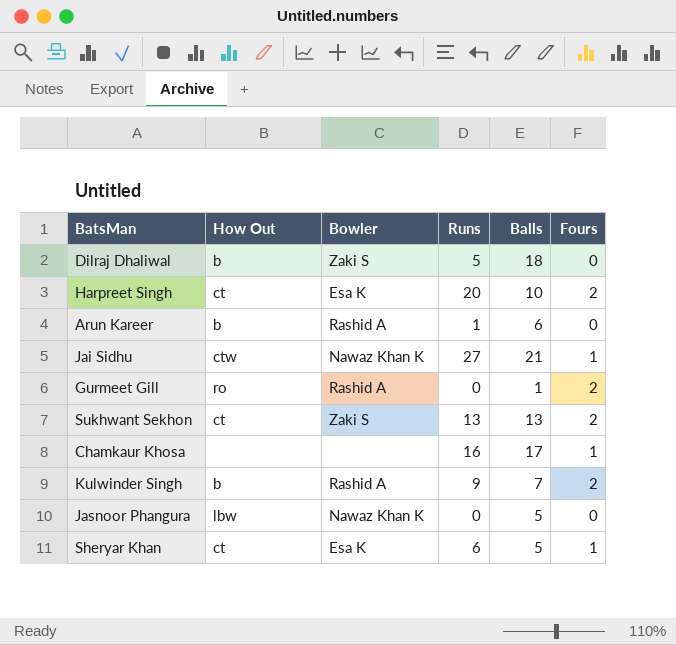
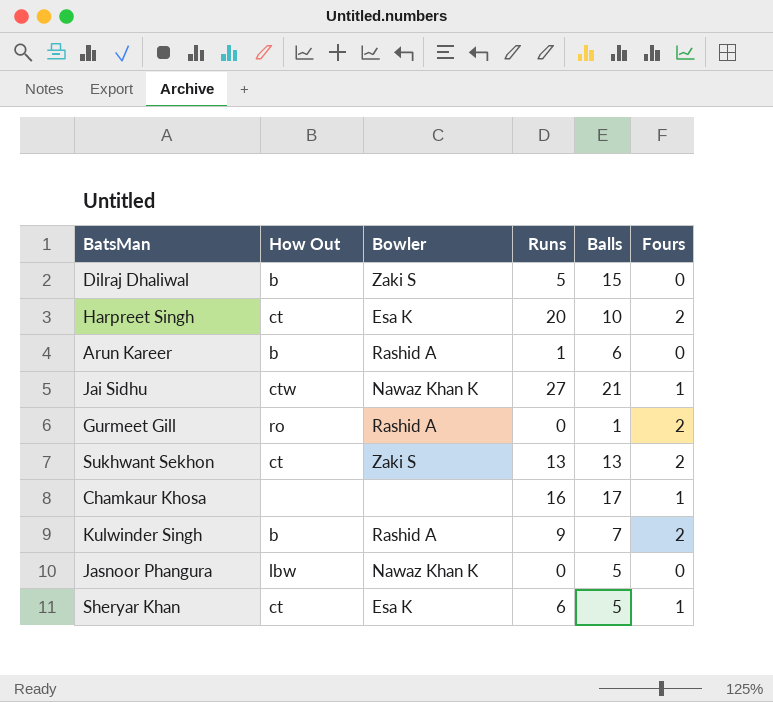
Dilraj Dhaliwal | Balls: 18 -> 15

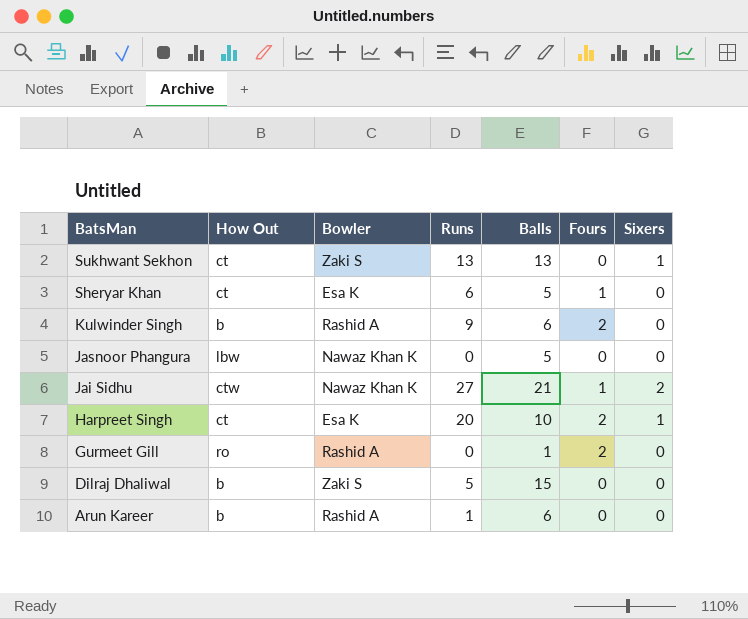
row order: none -> BatsMan descending
column Sixers | position: none -> 7
row Chamkaur Khosa: none | none | 16 | 17 | 1 -> none
Sukhwant Sekhon | Fours: 2 -> 0
Kulwinder Singh | Balls: 7 -> 6

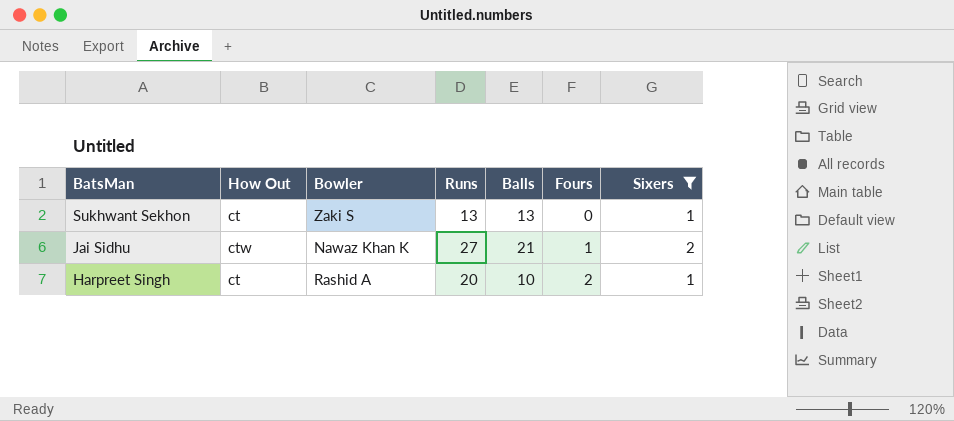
filter: none -> Sixers != 0
Harpreet Singh | Bowler: Esa K -> Rashid A

